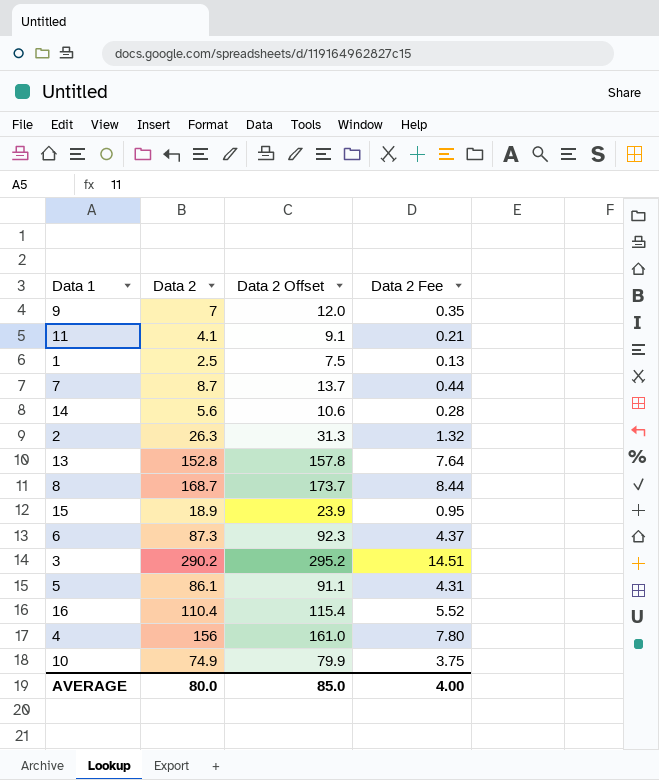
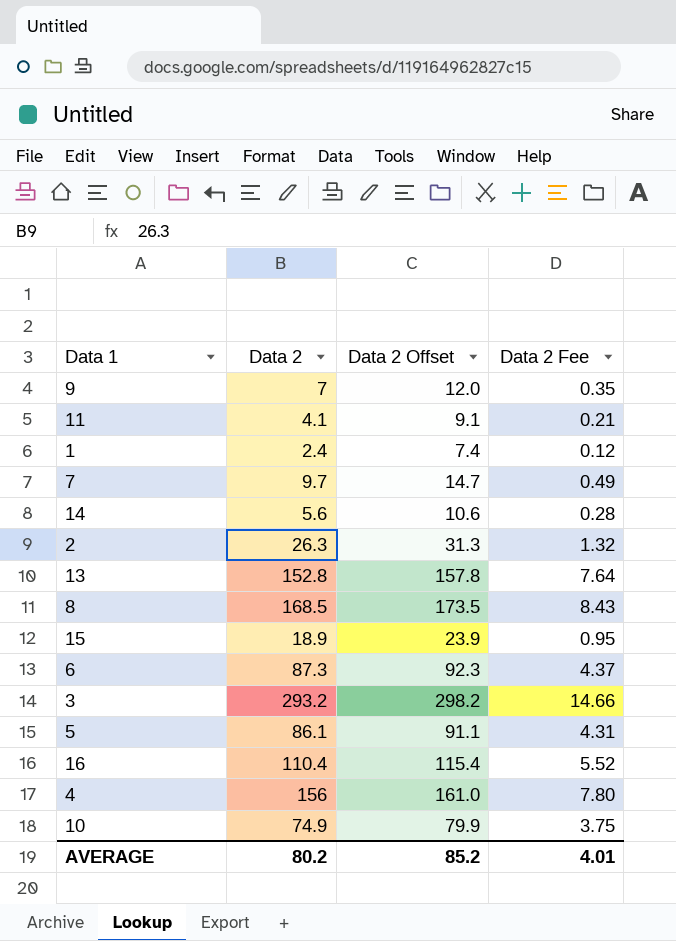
1 | Data 2: 2.5 -> 2.4
1 | Data 2 Offset: 7.5 -> 7.4
1 | Data 2 Fee: 0.13 -> 0.12
7 | Data 2: 8.7 -> 9.7
7 | Data 2 Offset: 13.7 -> 14.7
7 | Data 2 Fee: 0.44 -> 0.49
8 | Data 2: 168.7 -> 168.5
8 | Data 2 Offset: 173.7 -> 173.5
8 | Data 2 Fee: 8.44 -> 8.43
3 | Data 2: 290.2 -> 293.2
3 | Data 2 Offset: 295.2 -> 298.2
3 | Data 2 Fee: 14.51 -> 14.66
AVERAGE | Data 2: 80.0 -> 80.2
AVERAGE | Data 2 Offset: 85.0 -> 85.2
AVERAGE | Data 2 Fee: 4.00 -> 4.01

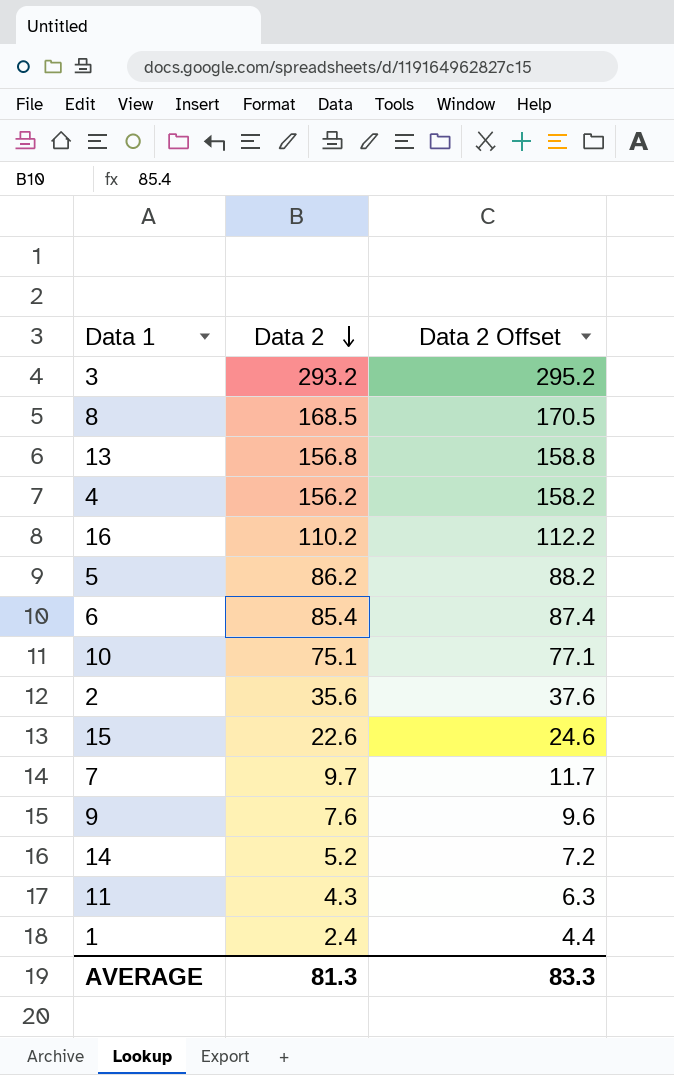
row order: none -> Data 2 descending
column Data 2 Fee | formula: [Data 2] * 0.05 -> none
column Data 2 Offset | formula: [Data 2] + 5 -> [Data 2] + 2
13 | Data 2: 152.8 -> 156.8
4 | Data 2: 156 -> 156.2
16 | Data 2: 110.4 -> 110.2
5 | Data 2: 86.1 -> 86.2
6 | Data 2: 87.3 -> 85.4
10 | Data 2: 74.9 -> 75.1
2 | Data 2: 26.3 -> 35.6
15 | Data 2: 18.9 -> 22.6
9 | Data 2: 7 -> 7.6
14 | Data 2: 5.6 -> 5.2
11 | Data 2: 4.1 -> 4.3
AVERAGE | Data 2: 80.2 -> 81.3
AVERAGE | Data 2 Offset: 85.2 -> 83.3

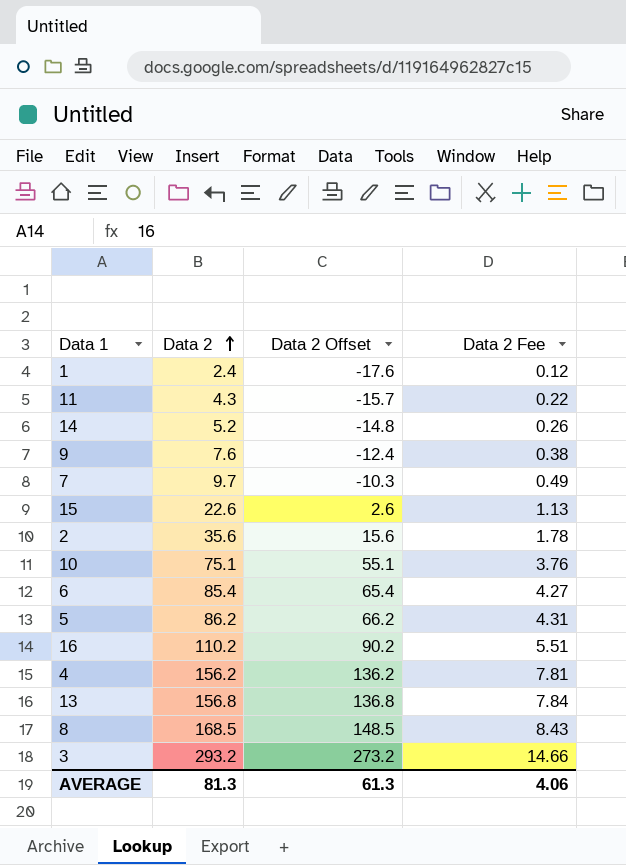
row order: Data 2 descending -> Data 2 ascending
column Data 2 Offset | formula: [Data 2] + 2 -> [Data 2] - 20
column Data 2 Fee | formula: none -> [Data 2] * 0.05
AVERAGE | Data 2 Offset: 83.3 -> 61.3

